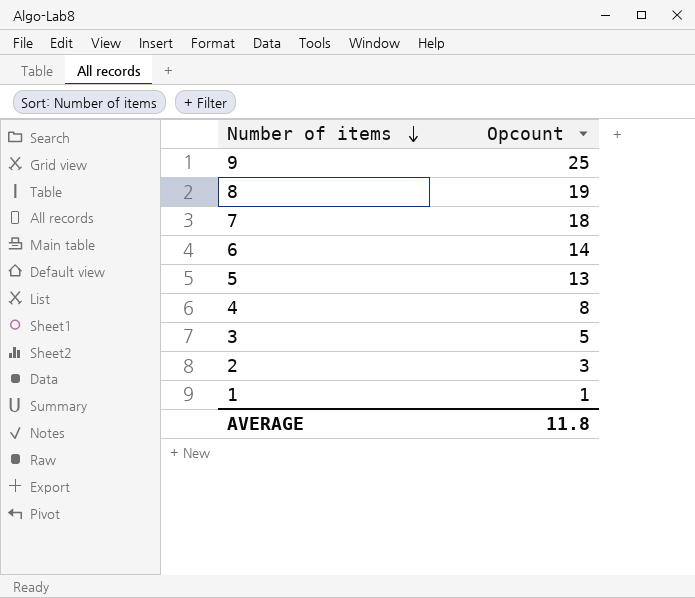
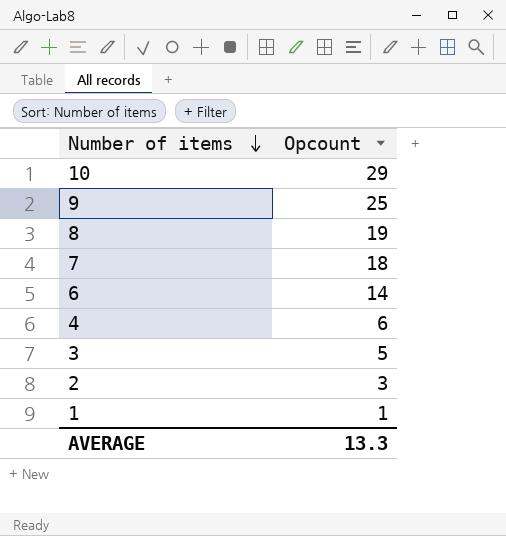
row 5: 13 -> none
row 10: none -> 29
4 | Opcount: 8 -> 6
AVERAGE | Opcount: 11.8 -> 13.3

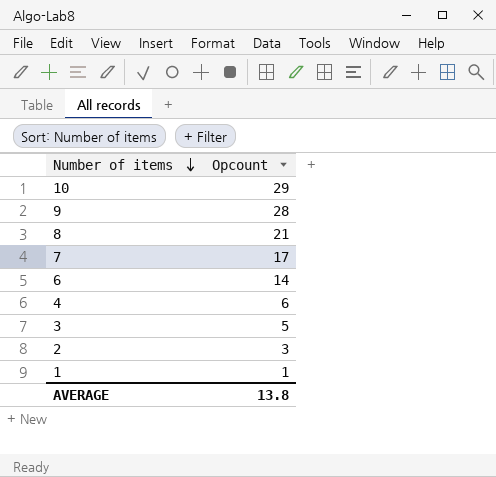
9 | Opcount: 25 -> 28
8 | Opcount: 19 -> 21
7 | Opcount: 18 -> 17
AVERAGE | Opcount: 13.3 -> 13.8

